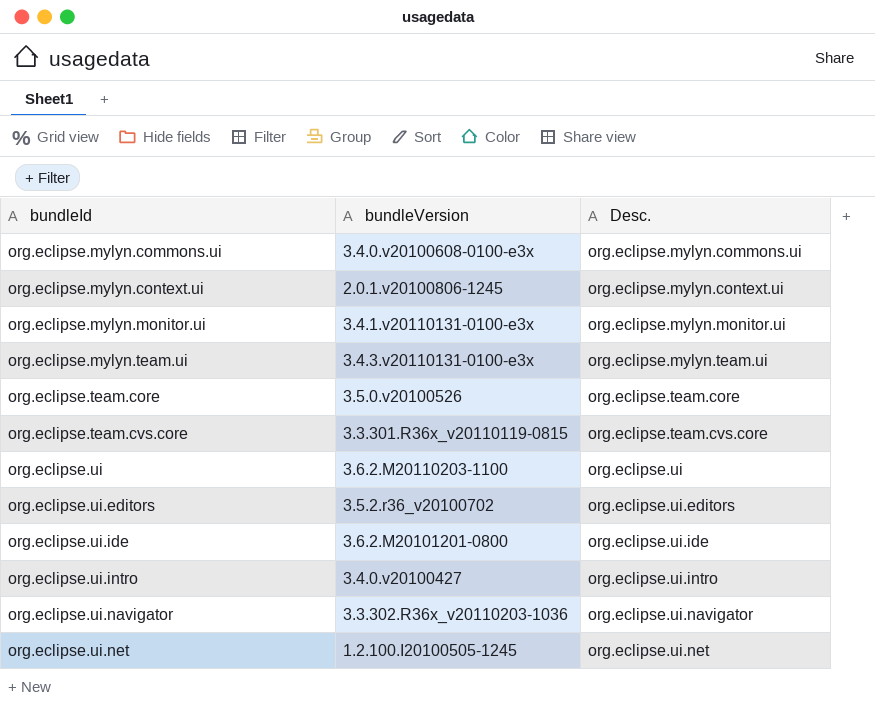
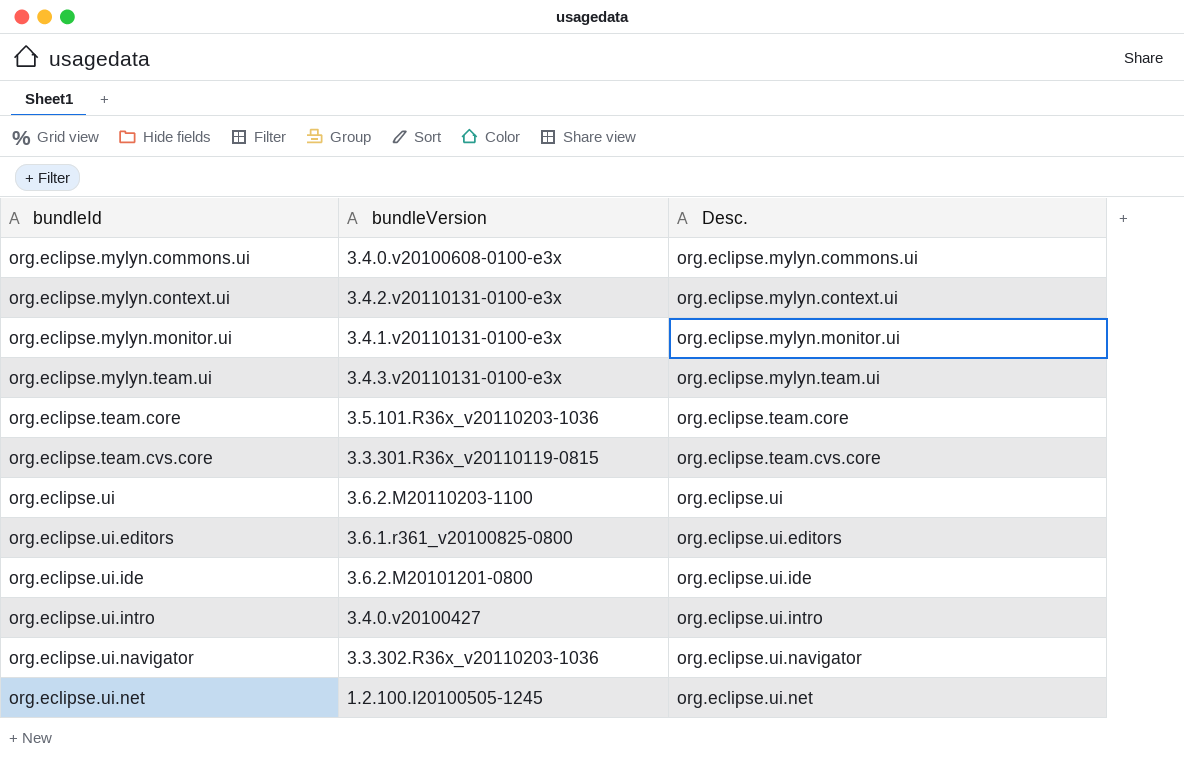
org.eclipse.mylyn.context.ui | bundleVersion: 2.0.1.v20100806-1245 -> 3.4.2.v20110131-0100-e3x
org.eclipse.team.core | bundleVersion: 3.5.0.v20100526 -> 3.5.101.R36x_v20110203-1036
org.eclipse.ui.editors | bundleVersion: 3.5.2.r36_v20100702 -> 3.6.1.r361_v20100825-0800

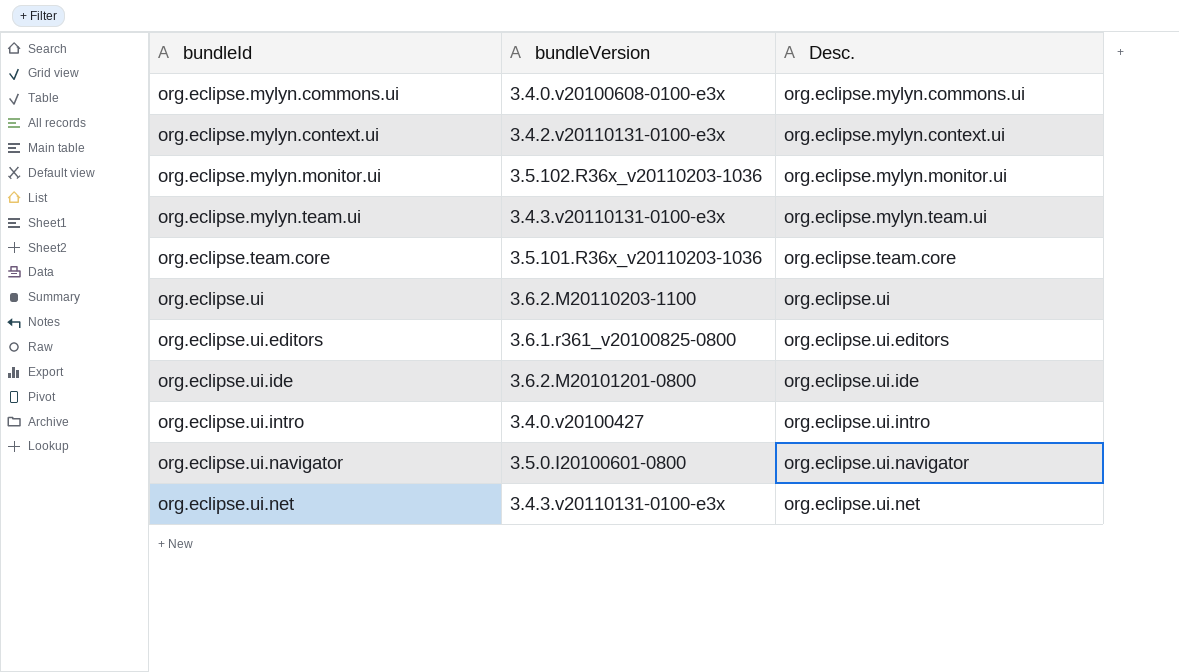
row org.eclipse.team.cvs.core: 3.3.301.R36x_v20110119-0815 | org.eclipse.team.cvs.core -> none
org.eclipse.mylyn.monitor.ui | bundleVersion: 3.4.1.v20110131-0100-e3x -> 3.5.102.R36x_v20110203-1036
org.eclipse.ui.navigator | bundleVersion: 3.3.302.R36x_v20110203-1036 -> 3.5.0.I20100601-0800
org.eclipse.ui.net | bundleVersion: 1.2.100.I20100505-1245 -> 3.4.3.v20110131-0100-e3x

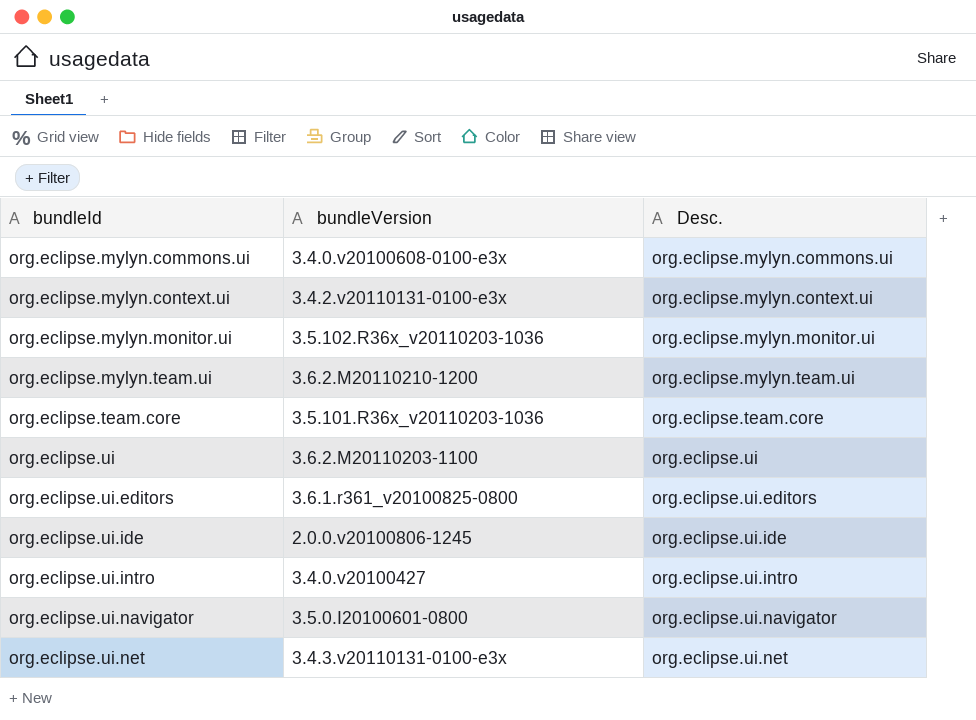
org.eclipse.mylyn.team.ui | bundleVersion: 3.4.3.v20110131-0100-e3x -> 3.6.2.M20110210-1200
org.eclipse.ui.ide | bundleVersion: 3.6.2.M20101201-0800 -> 2.0.0.v20100806-1245

